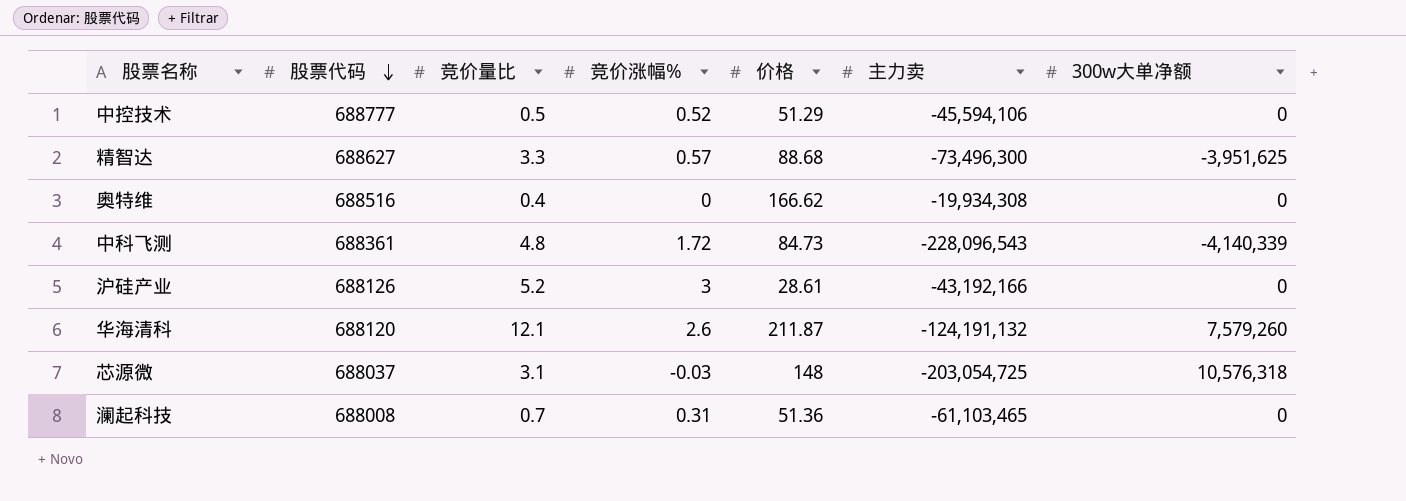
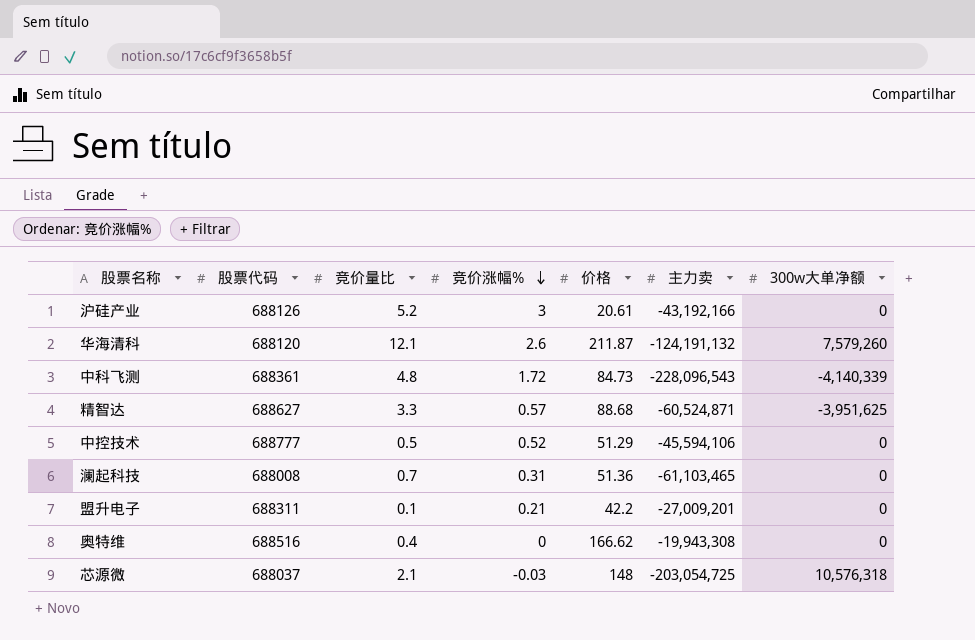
row order: 股票代码 descending -> 竞价涨幅% descending
沪硅产业 | 价格: 28.61 -> 20.61
精智达 | 主力卖: -73,496,300 -> -60,524,871
row 盟升电子: none -> 688311 | 0.1 | 0.21 | 42.2 | -27,009,201 | 0
奥特维 | 主力卖: -19,934,308 -> -19,943,308
芯源微 | 竞价量比: 3.1 -> 2.1

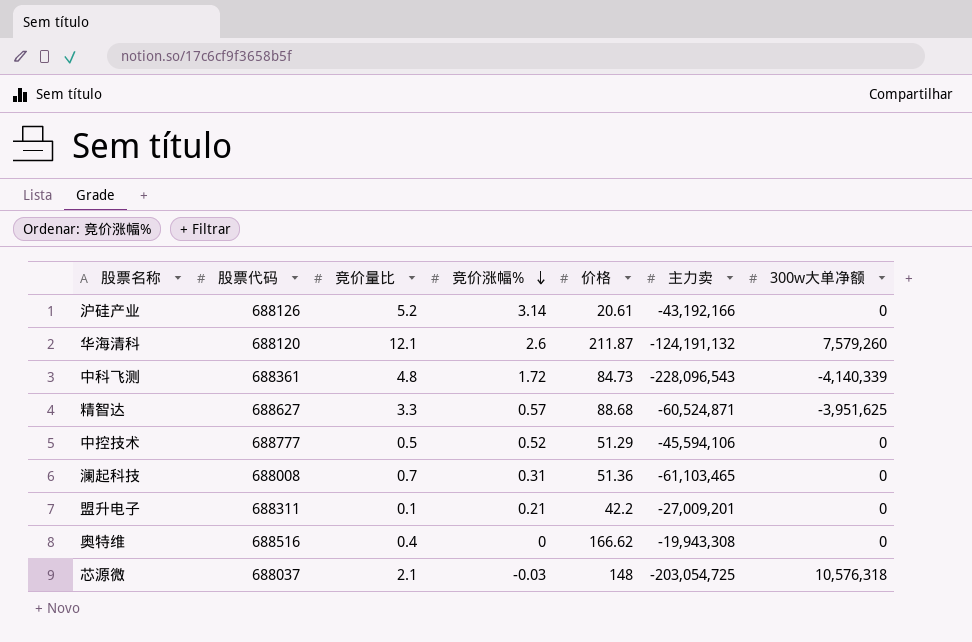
沪硅产业 | 竞价涨幅%: 3 -> 3.14

